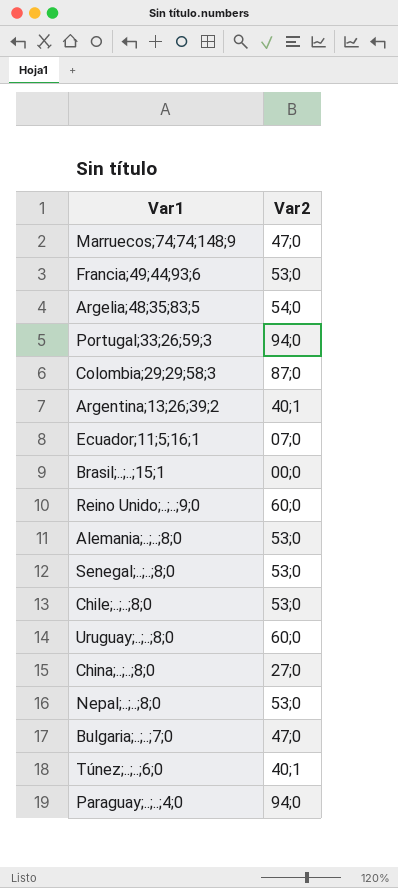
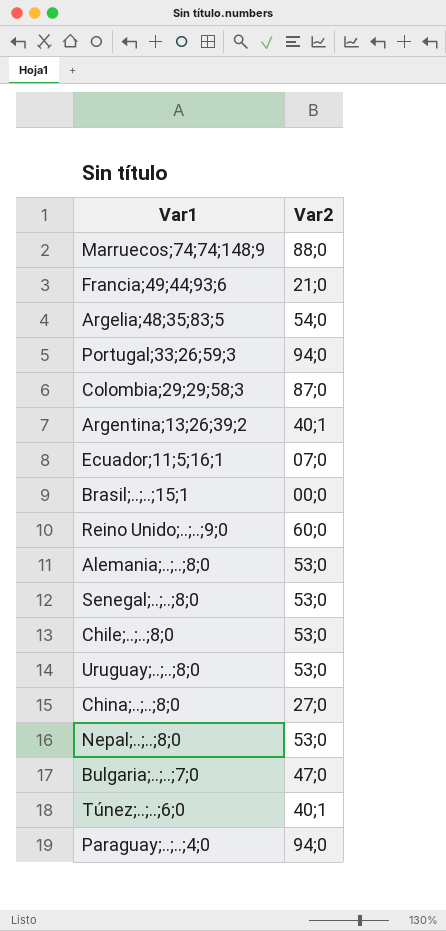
Marruecos;74;74;148;9 | Var2: 47;0 -> 88;0
Francia;49;44;93;6 | Var2: 53;0 -> 21;0
Uruguay;..;..;8;0 | Var2: 60;0 -> 53;0

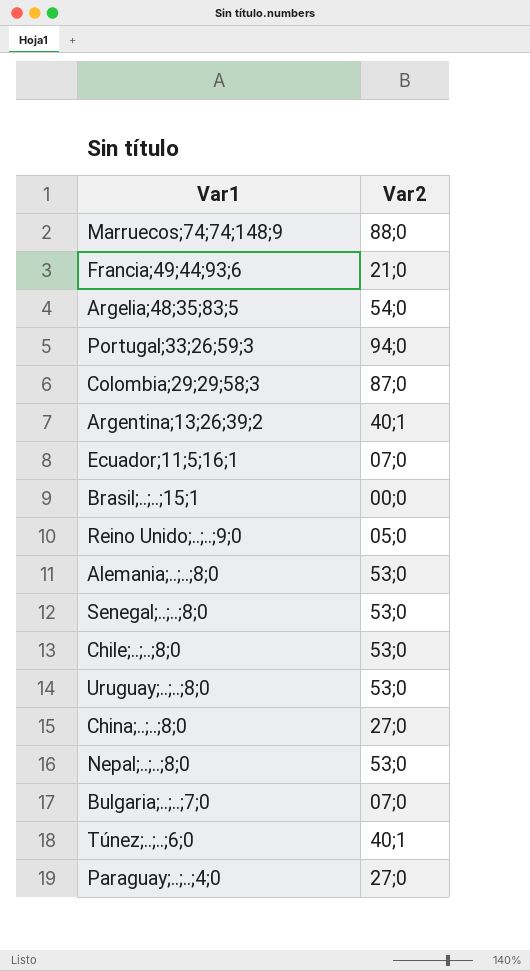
Reino Unido;..;..;9;0 | Var2: 60;0 -> 05;0
Bulgaria;..;..;7;0 | Var2: 47;0 -> 07;0
Paraguay;..;..;4;0 | Var2: 94;0 -> 27;0

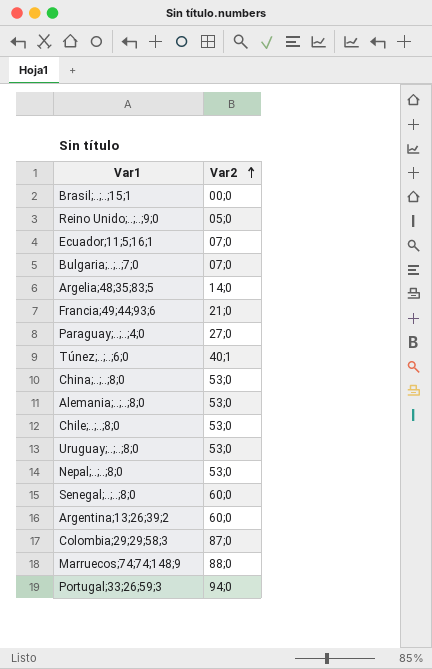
row order: none -> Var2 ascending
Argelia;48;35;83;5 | Var2: 54;0 -> 14;0
China;..;..;8;0 | Var2: 27;0 -> 53;0
Senegal;..;..;8;0 | Var2: 53;0 -> 60;0
Argentina;13;26;39;2 | Var2: 40;1 -> 60;0

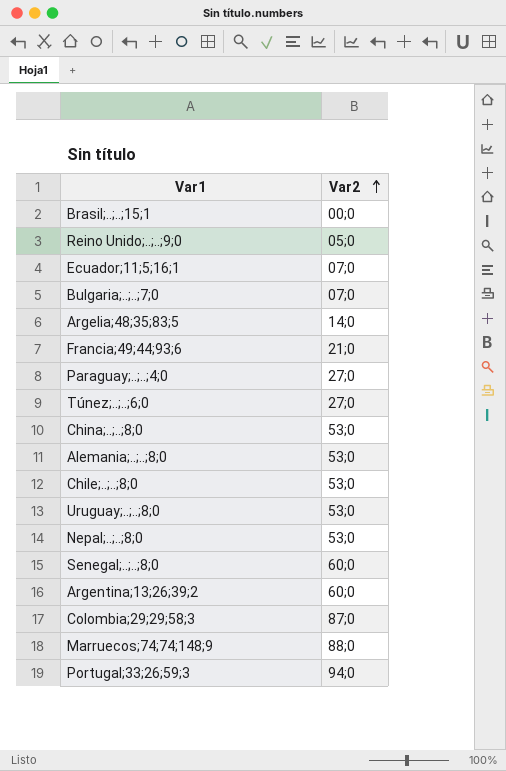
Túnez;..;..;6;0 | Var2: 40;1 -> 27;0

